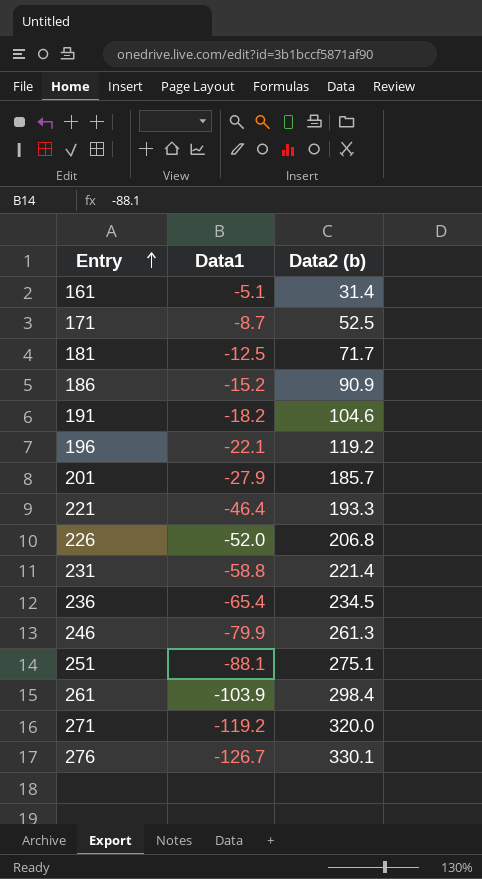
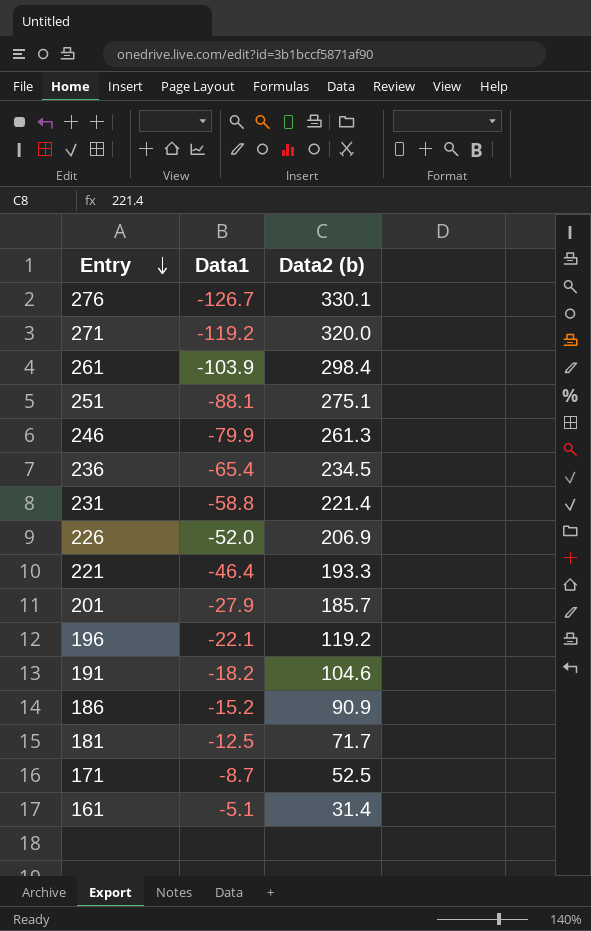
row order: Entry ascending -> Entry descending
226 | Data2 (b): 206.8 -> 206.9

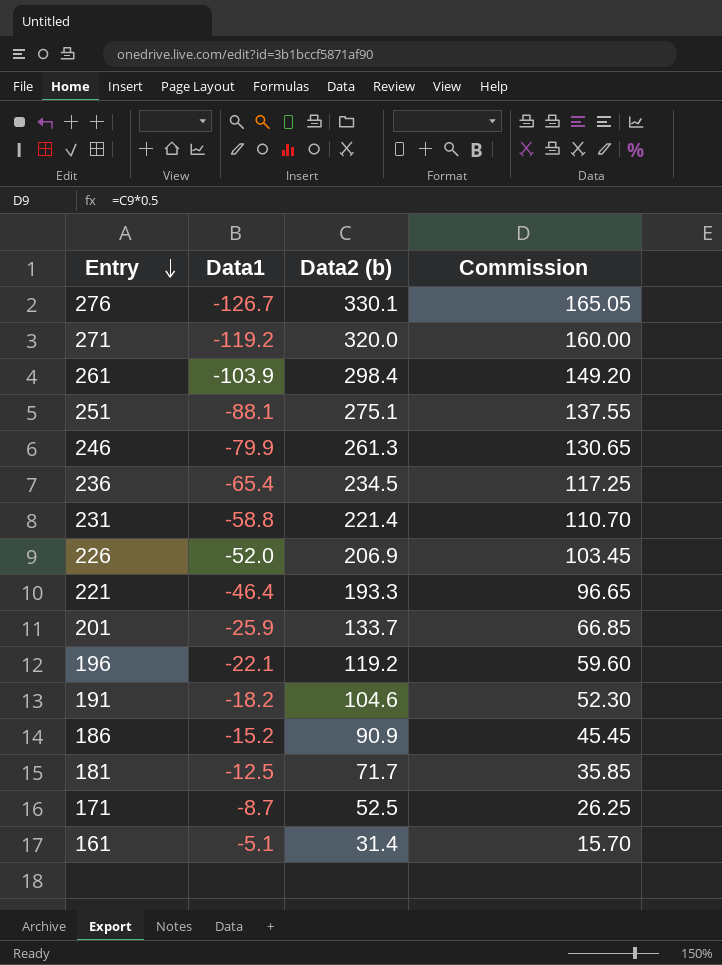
column Commission | formula: none -> [Data2 (b)] * 0.5
201 | Data1: -27.9 -> -25.9
201 | Data2 (b): 185.7 -> 133.7

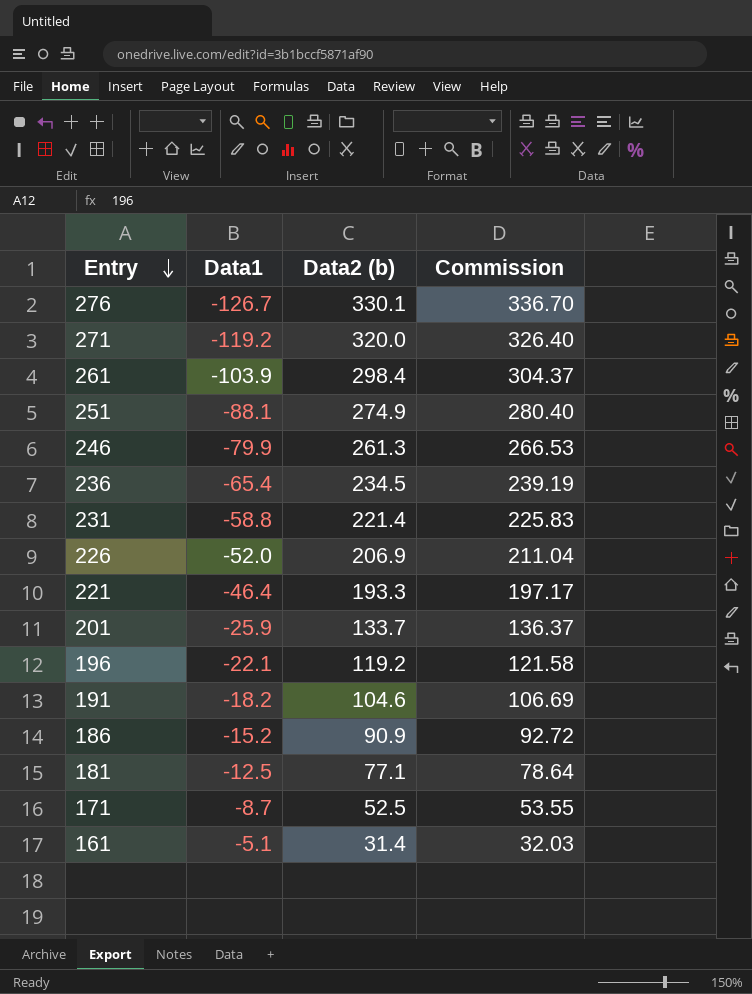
column Commission | formula: [Data2 (b)] * 0.5 -> [Data2 (b)] * 1.02
251 | Data2 (b): 275.1 -> 274.9
181 | Data2 (b): 71.7 -> 77.1

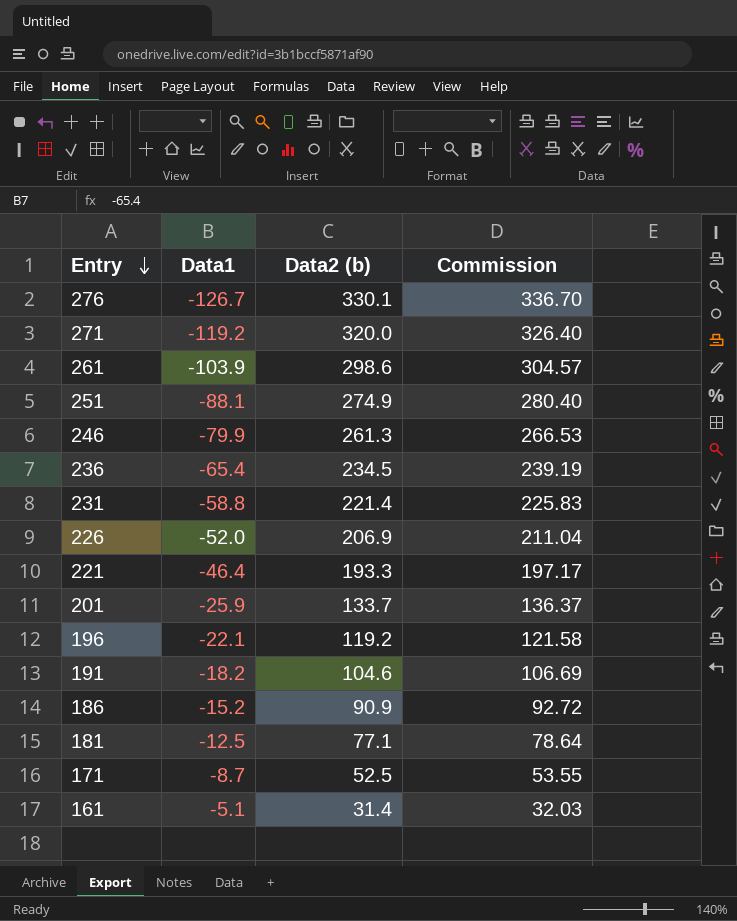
261 | Data2 (b): 298.4 -> 298.6
261 | Commission: 304.37 -> 304.57

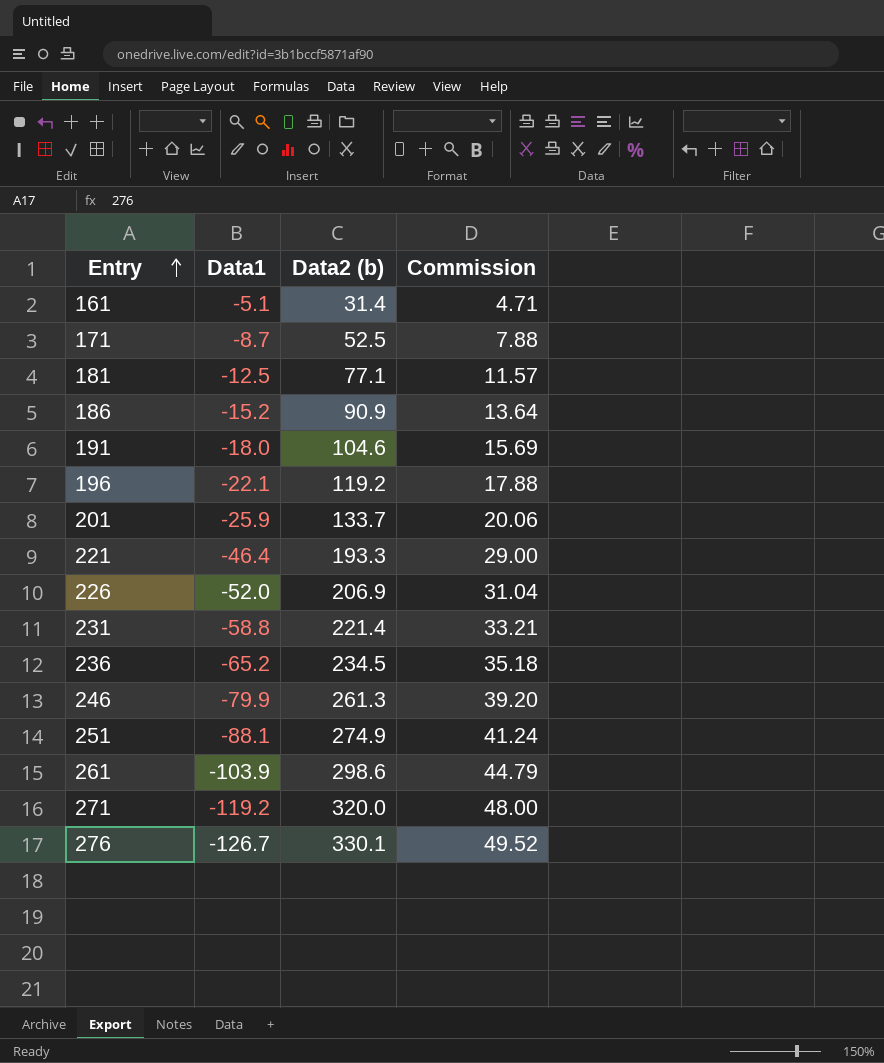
row order: Entry descending -> Entry ascending
column Commission | formula: [Data2 (b)] * 1.02 -> [Data2 (b)] * 0.15
191 | Data1: -18.2 -> -18.0
236 | Data1: -65.4 -> -65.2

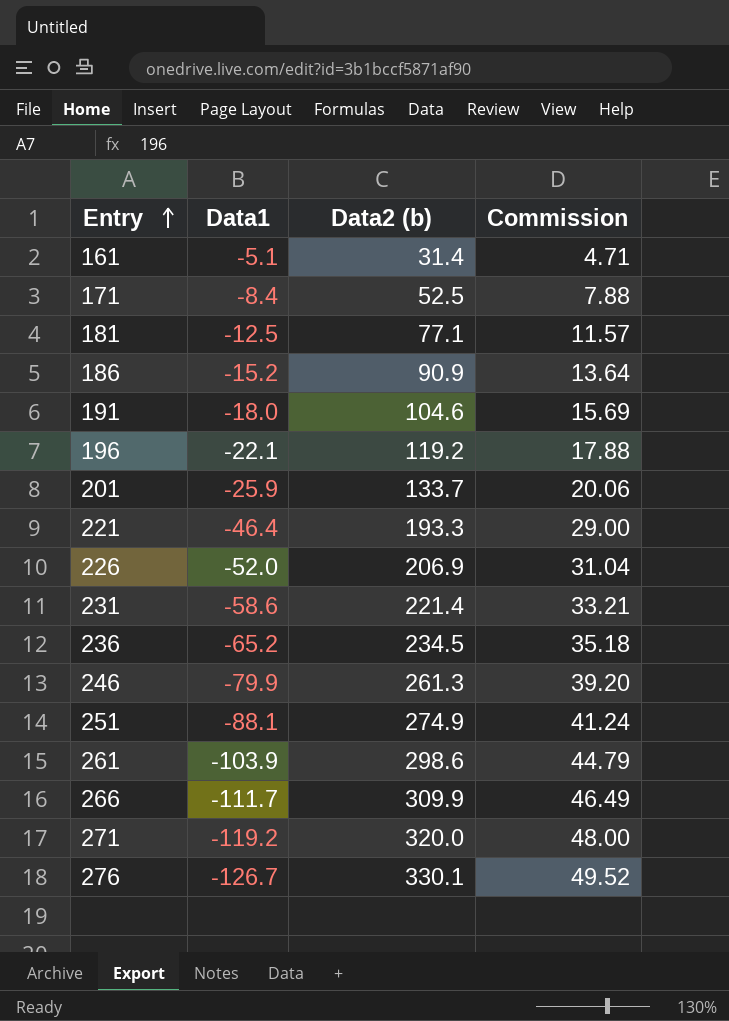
171 | Data1: -8.7 -> -8.4
231 | Data1: -58.8 -> -58.6
row 266: none -> -111.7 | 309.9 | 46.49

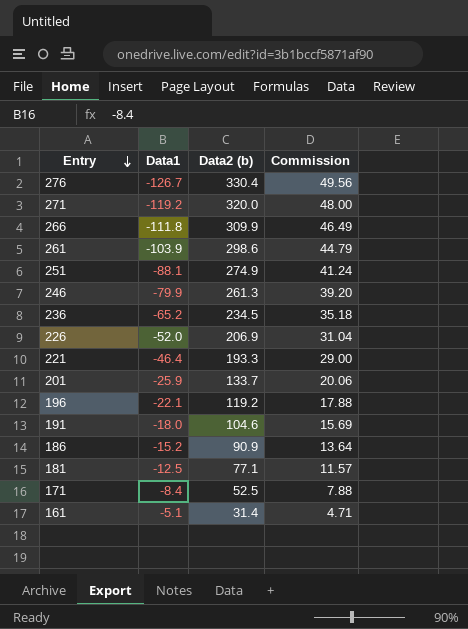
row order: Entry ascending -> Entry descending
row 231: -58.6 | 221.4 | 33.21 -> none
276 | Data2 (b): 330.1 -> 330.4
276 | Commission: 49.52 -> 49.56
266 | Data1: -111.7 -> -111.8

